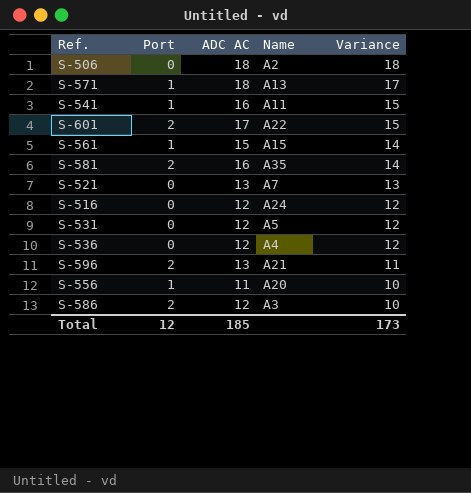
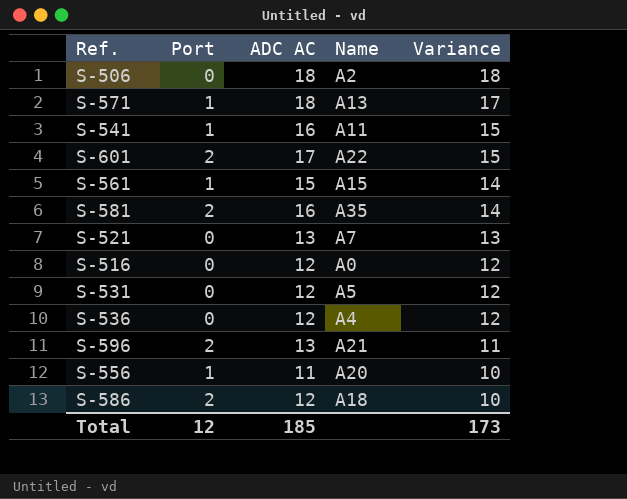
S-516 | Name: A24 -> A0
S-586 | Name: A3 -> A18

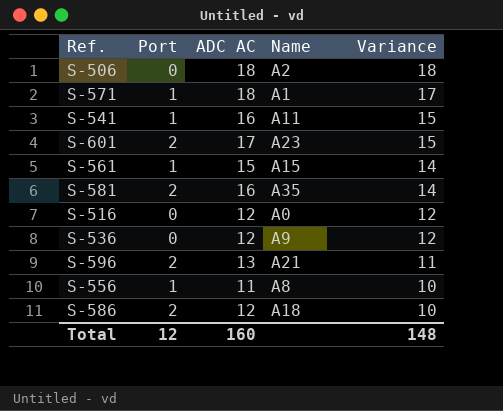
row S-521: 0 | 13 | A7 | 13 -> none
row S-531: 0 | 12 | A5 | 12 -> none
S-571 | Name: A13 -> A1
S-601 | Name: A22 -> A23
S-536 | Name: A4 -> A9
S-556 | Name: A20 -> A8
Total | ADC AC: 185 -> 160
Total | Variance: 173 -> 148

